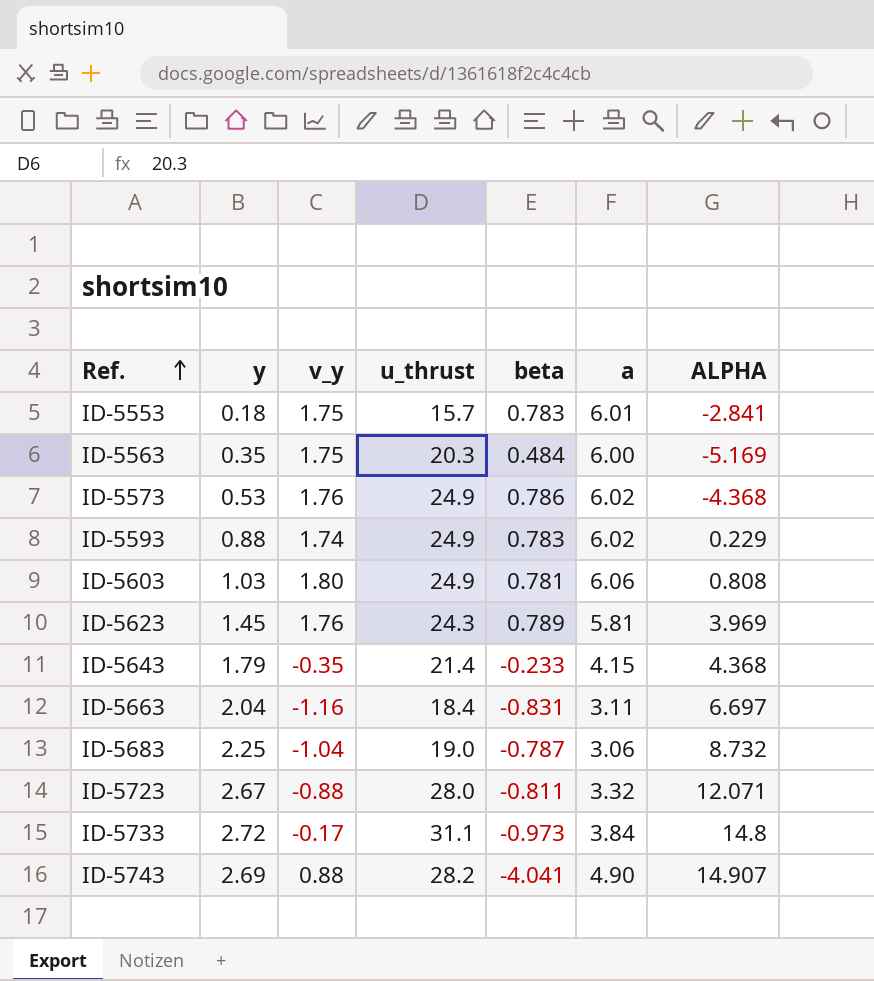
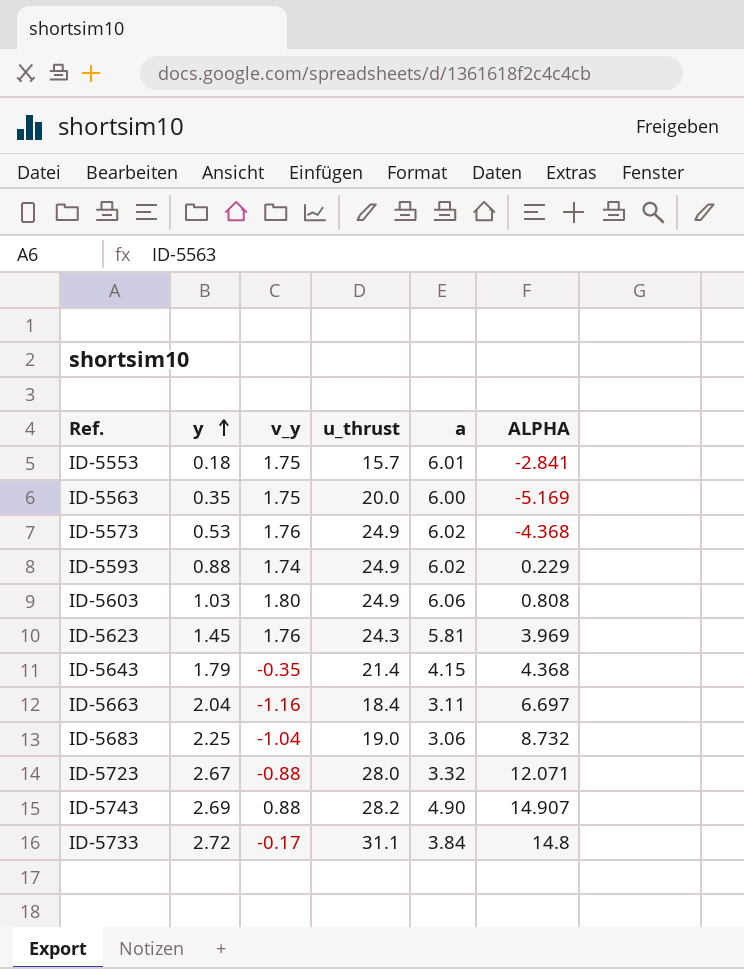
row order: Ref. ascending -> y ascending
column beta | position: 5 -> none
ID-5563 | u_thrust: 20.3 -> 20.0

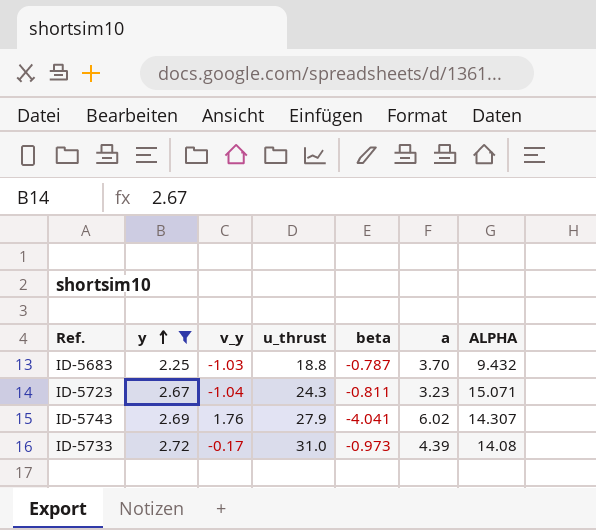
filter: none -> y >= 2.25
column beta | position: none -> 5
ID-5683 | v_y: -1.04 -> -1.03
ID-5683 | u_thrust: 19.0 -> 18.8
ID-5683 | a: 3.06 -> 3.70
ID-5683 | ALPHA: 8.732 -> 9.432
ID-5723 | v_y: -0.88 -> -1.04
ID-5723 | u_thrust: 28.0 -> 24.3
ID-5723 | a: 3.32 -> 3.23
ID-5723 | ALPHA: 12.071 -> 15.071
ID-5743 | v_y: 0.88 -> 1.76
ID-5743 | u_thrust: 28.2 -> 27.9
ID-5743 | a: 4.90 -> 6.02
ID-5743 | ALPHA: 14.907 -> 14.307
ID-5733 | u_thrust: 31.1 -> 31.0
ID-5733 | a: 3.84 -> 4.39
ID-5733 | ALPHA: 14.8 -> 14.08

